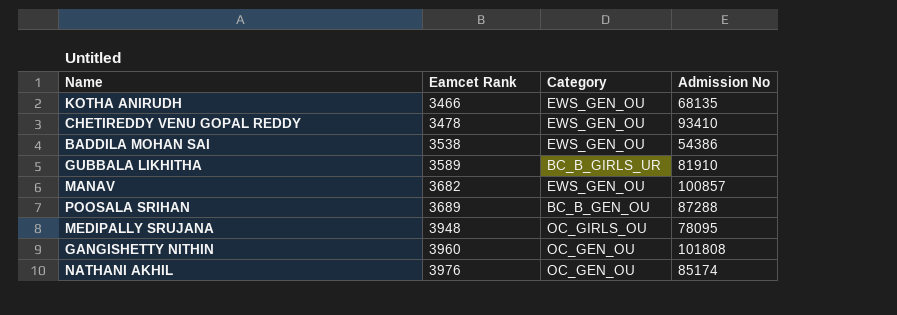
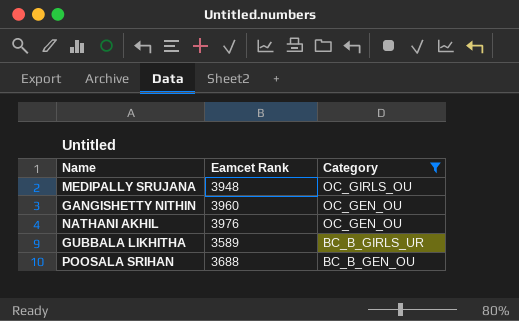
filter: none -> Category != EWS_GEN_OU
row order: Eamcet Rank ascending -> Category descending
column Admission No | position: 4 -> none
POOSALA SRIHAN | Eamcet Rank: 3689 -> 3688

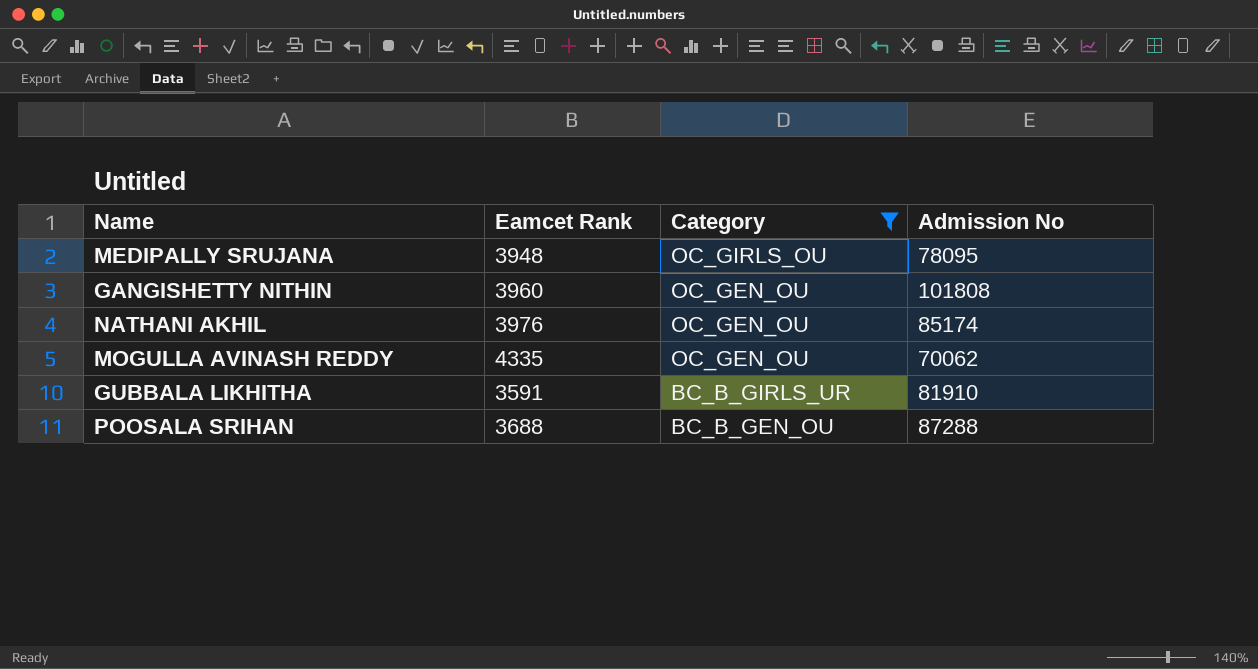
column Admission No | position: none -> 4
row MOGULLA AVINASH REDDY: none -> 4335 | OC_GEN_OU | 70062
GUBBALA LIKHITHA | Eamcet Rank: 3589 -> 3591

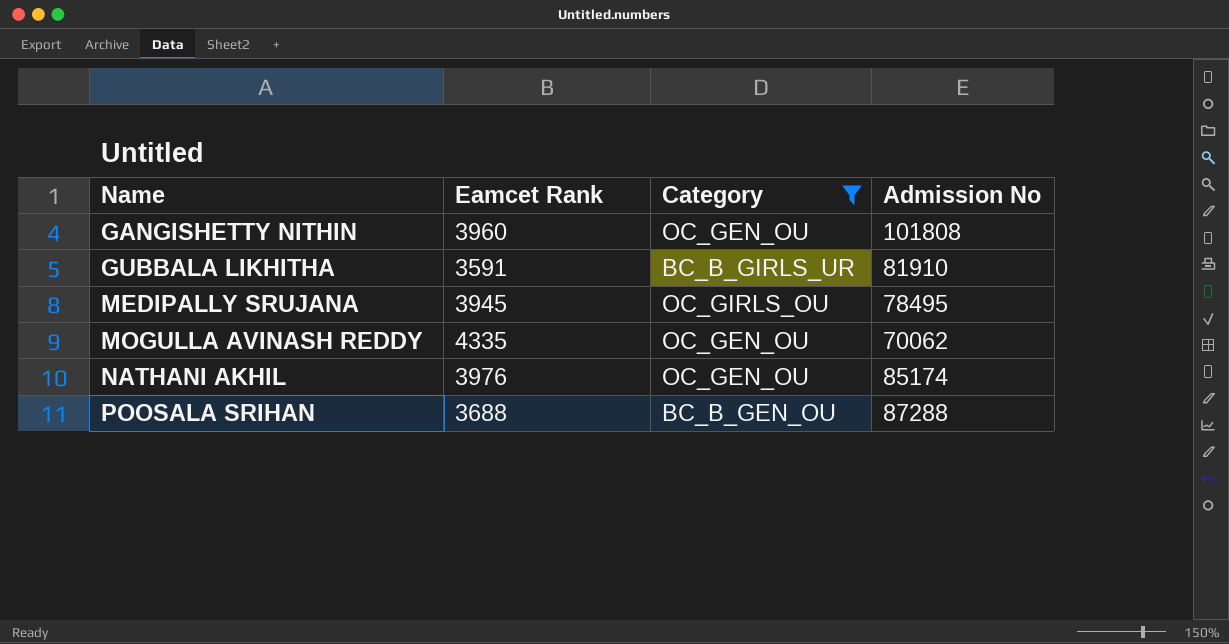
row order: Category descending -> Name ascending
MEDIPALLY SRUJANA | Eamcet Rank: 3948 -> 3945
MEDIPALLY SRUJANA | Admission No: 78095 -> 78495

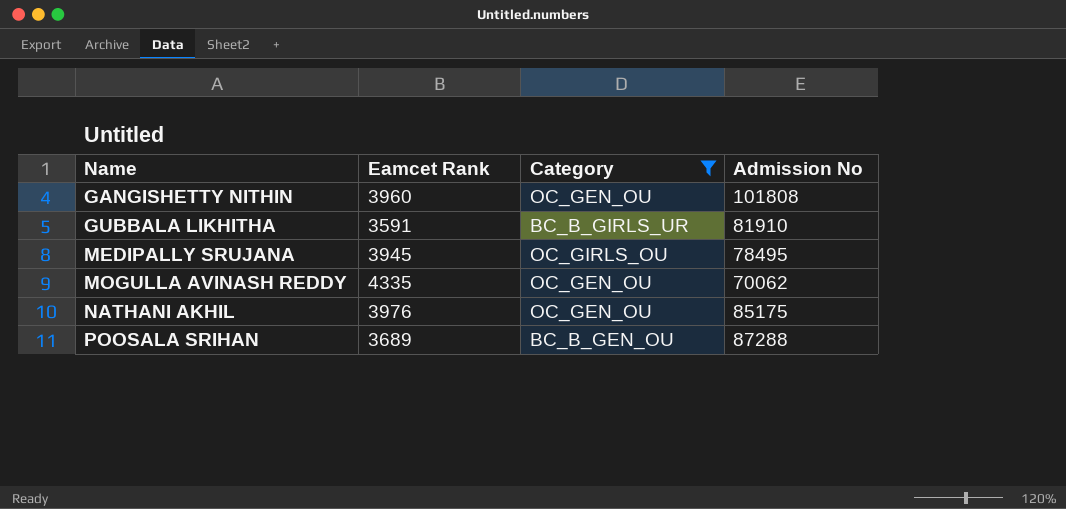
NATHANI AKHIL | Admission No: 85174 -> 85175
POOSALA SRIHAN | Eamcet Rank: 3688 -> 3689

